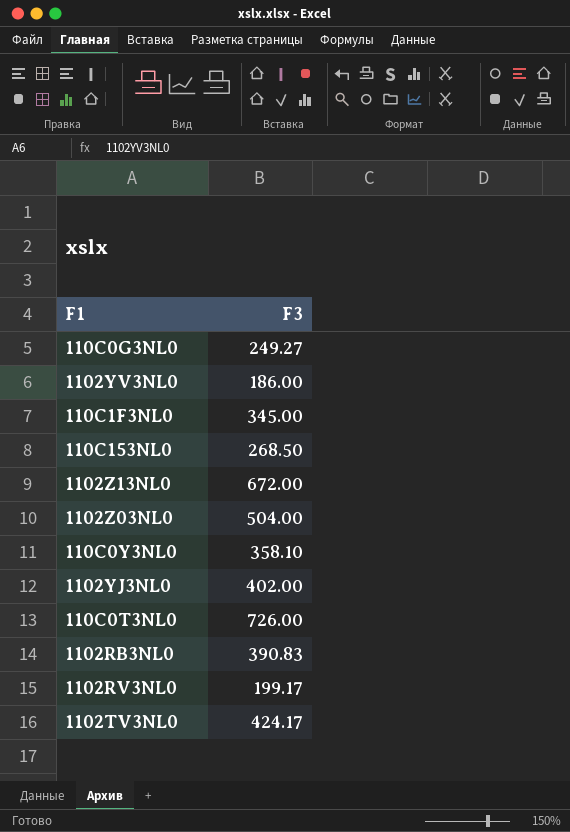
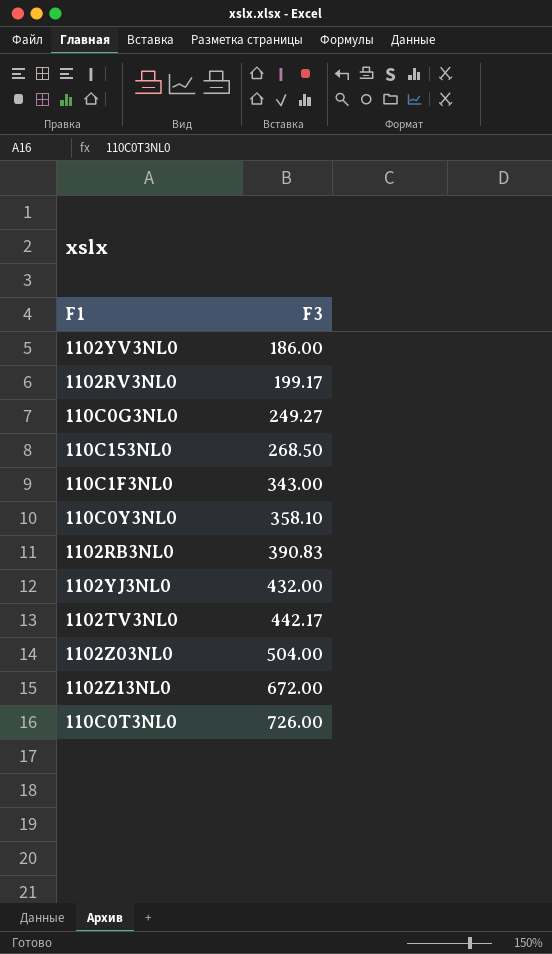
row order: none -> F3 ascending
110C1F3NL0 | F3: 345.00 -> 343.00
1102YJ3NL0 | F3: 402.00 -> 432.00
1102TV3NL0 | F3: 424.17 -> 442.17

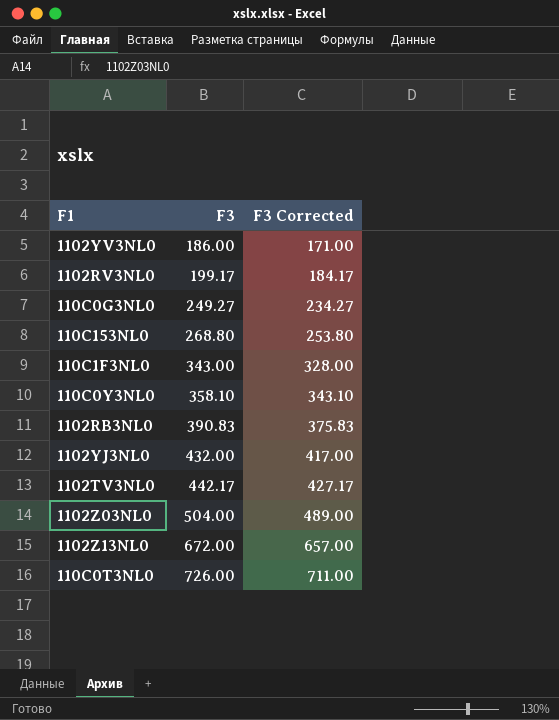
column F3 Corrected | formula: none -> [F3] - 15
110C153NL0 | F3: 268.50 -> 268.80

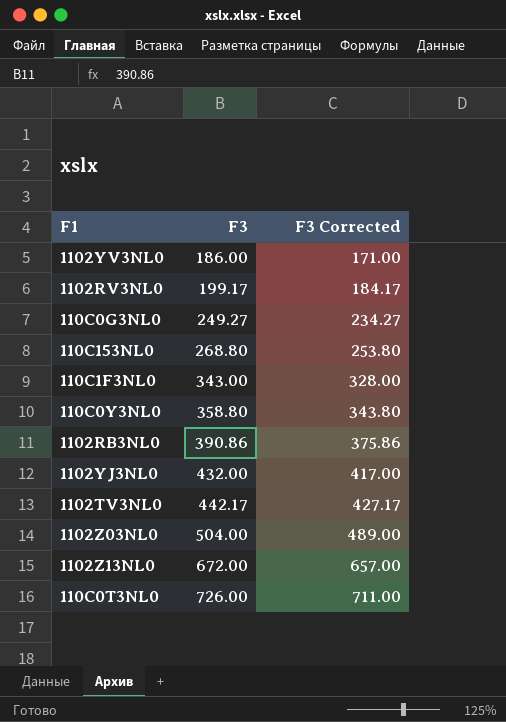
110C0Y3NL0 | F3: 358.10 -> 358.80
110C0Y3NL0 | F3 Corrected: 343.10 -> 343.80
1102RB3NL0 | F3: 390.83 -> 390.86
1102RB3NL0 | F3 Corrected: 375.83 -> 375.86

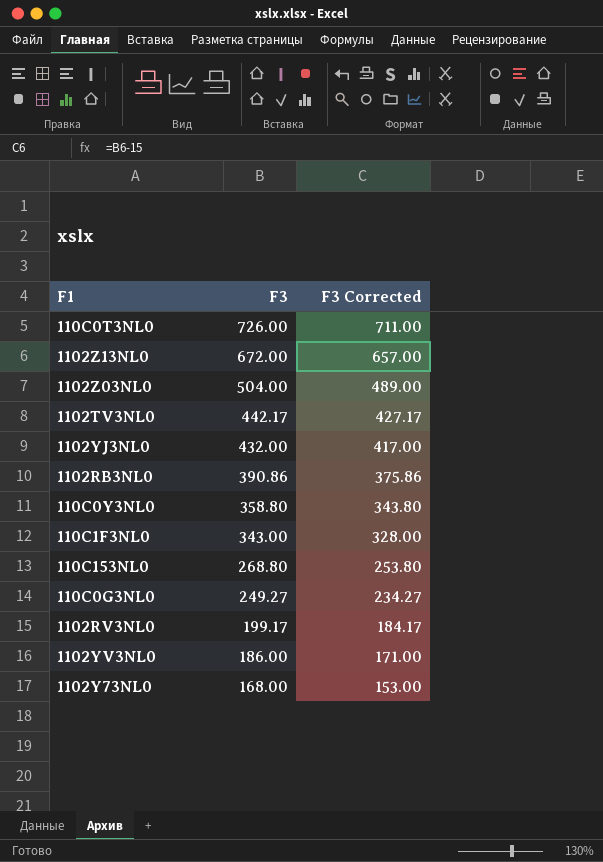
row order: F3 ascending -> F3 descending
row 1102Y73NL0: none -> 168.00 | 153.00

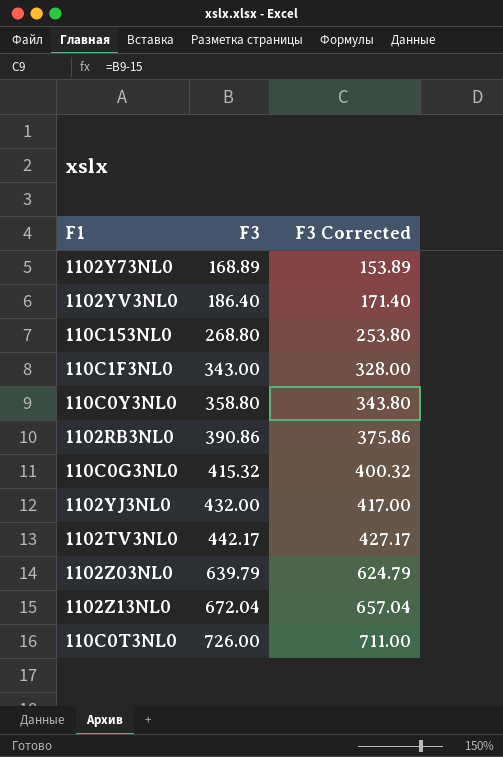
row order: F3 descending -> F3 ascending
row 1102RV3NL0: 199.17 | 184.17 -> none
1102Y73NL0 | F3: 168.00 -> 168.89
1102Y73NL0 | F3 Corrected: 153.00 -> 153.89
1102YV3NL0 | F3: 186.00 -> 186.40
1102YV3NL0 | F3 Corrected: 171.00 -> 171.40
110C0G3NL0 | F3: 249.27 -> 415.32
110C0G3NL0 | F3 Corrected: 234.27 -> 400.32
1102Z03NL0 | F3: 504.00 -> 639.79
1102Z03NL0 | F3 Corrected: 489.00 -> 624.79
1102Z13NL0 | F3: 672.00 -> 672.04
1102Z13NL0 | F3 Corrected: 657.00 -> 657.04

